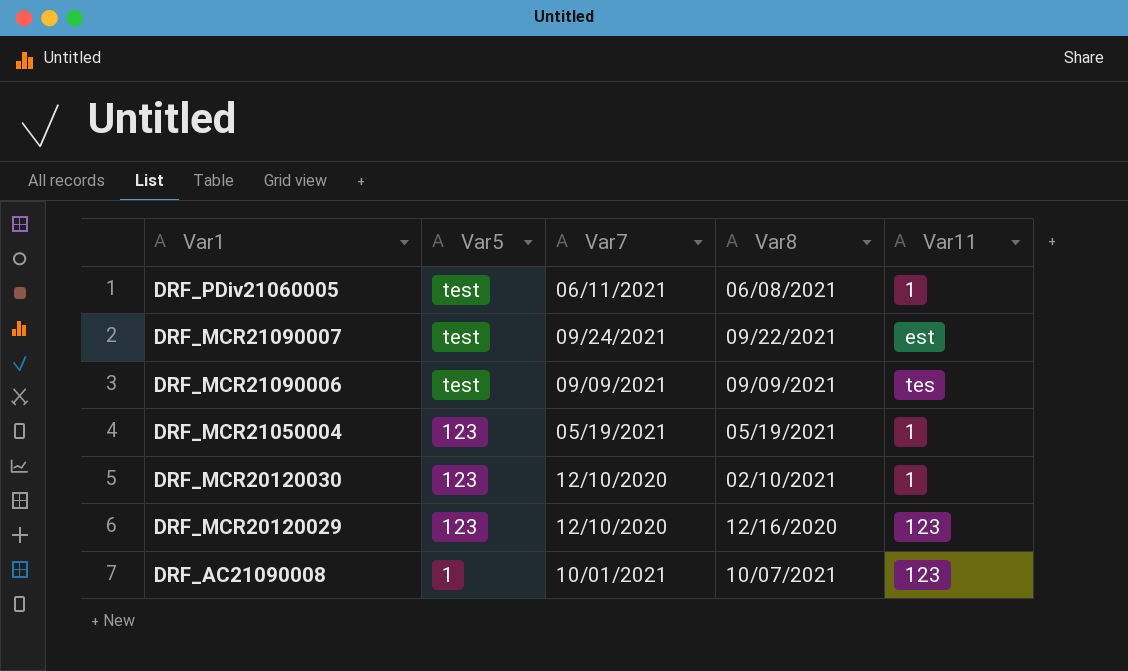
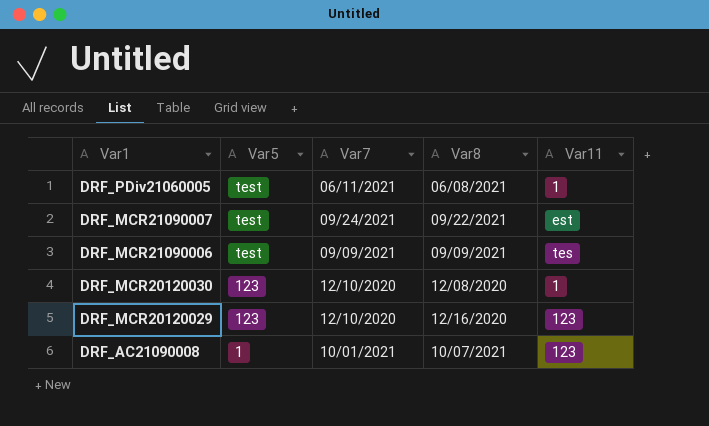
row DRF_MCR21050004: 123 | 05/19/2021 | 05/19/2021 | 1 -> none
DRF_MCR20120030 | Var8: 02/10/2021 -> 12/08/2020

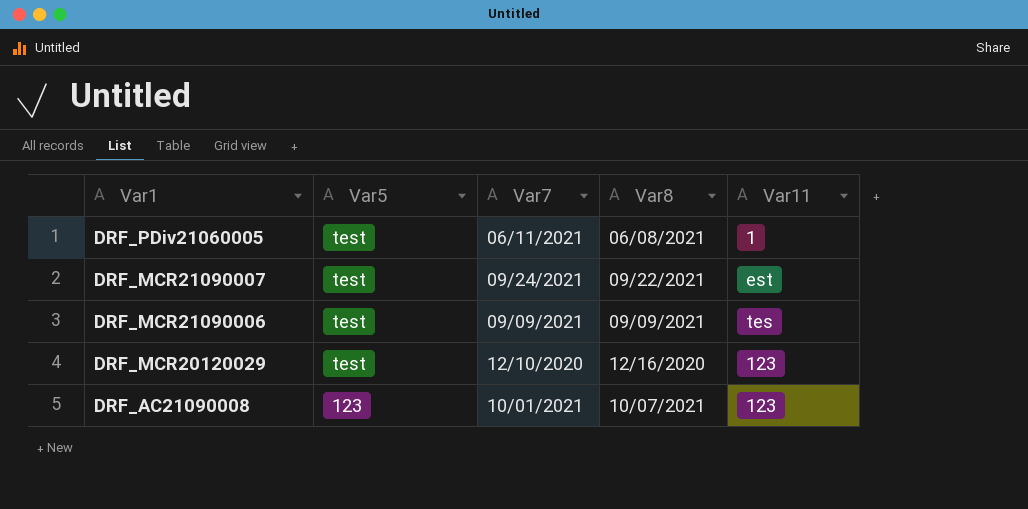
row DRF_MCR20120030: 123 | 12/10/2020 | 12/08/2020 | 1 -> none
DRF_MCR20120029 | Var5: 123 -> test
DRF_AC21090008 | Var5: 1 -> 123

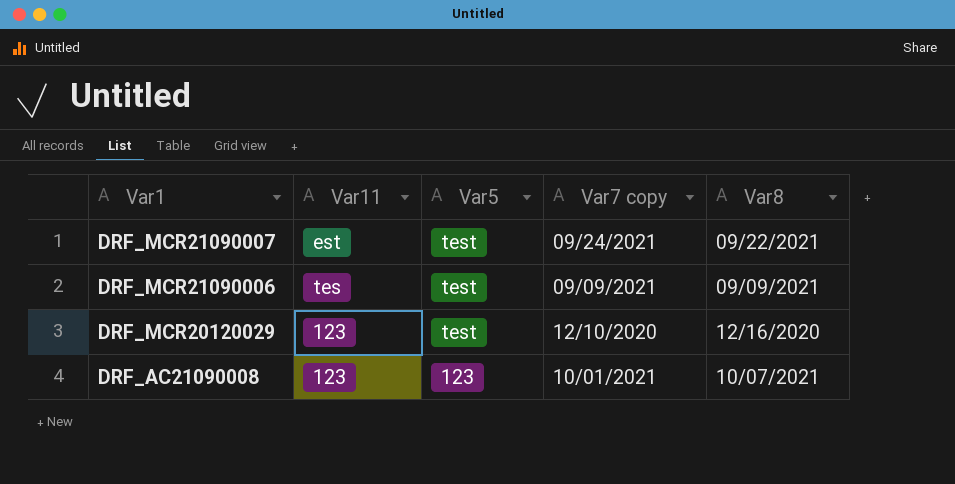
column Var11 | position: 5 -> 2
column name: Var7 -> Var7 copy
row DRF_PDiv21060005: test | 06/11/2021 | 06/08/2021 | 1 -> none

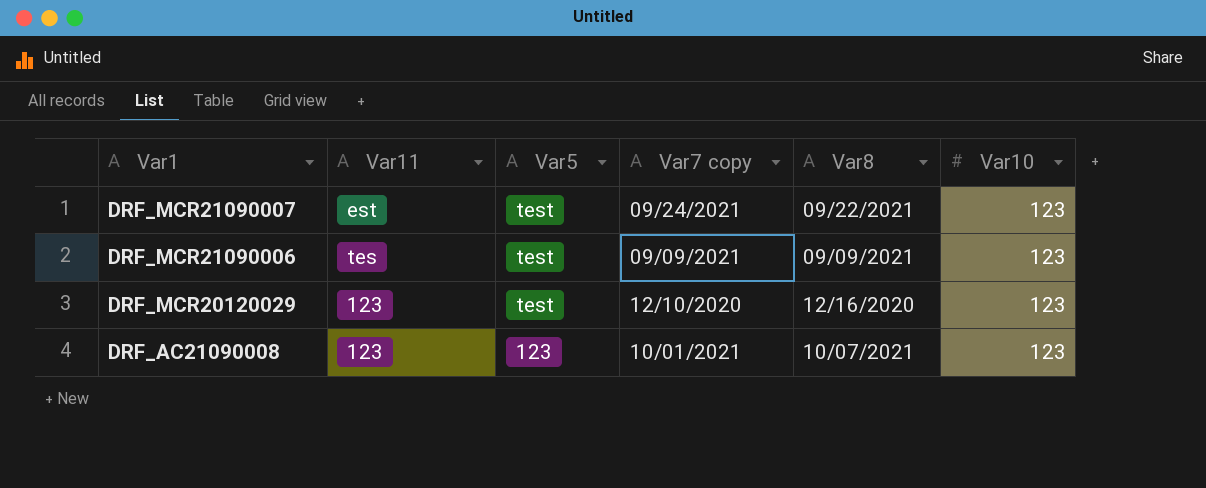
column Var10 | position: none -> 6

